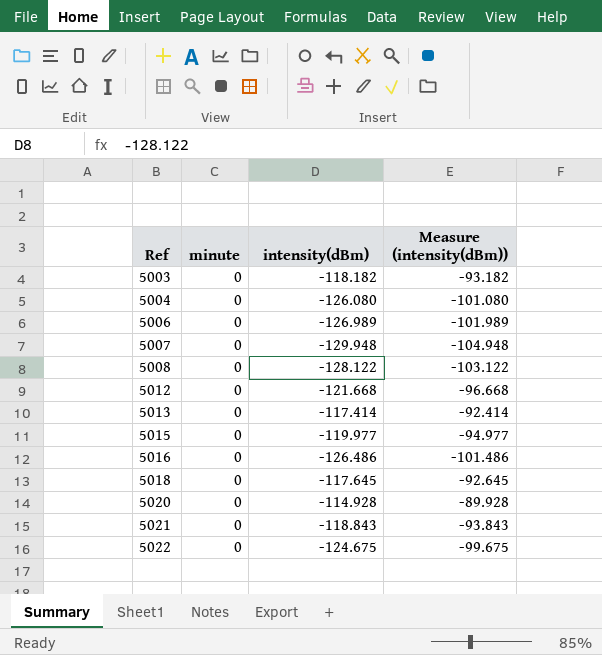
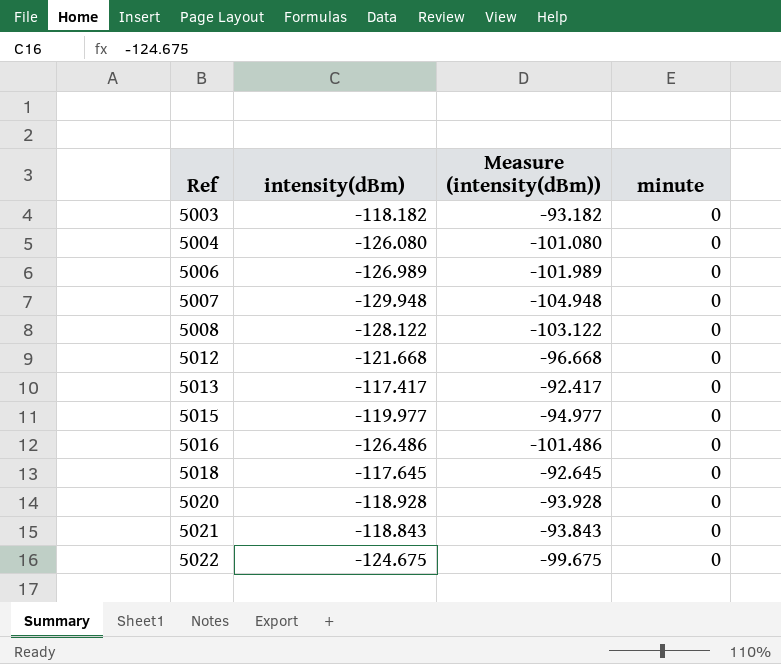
column minute | position: 2 -> 4
5013 | intensity(dBm): -117.414 -> -117.417
5013 | Measure (intensity(dBm)): -92.414 -> -92.417
5020 | intensity(dBm): -114.928 -> -118.928
5020 | Measure (intensity(dBm)): -89.928 -> -93.928

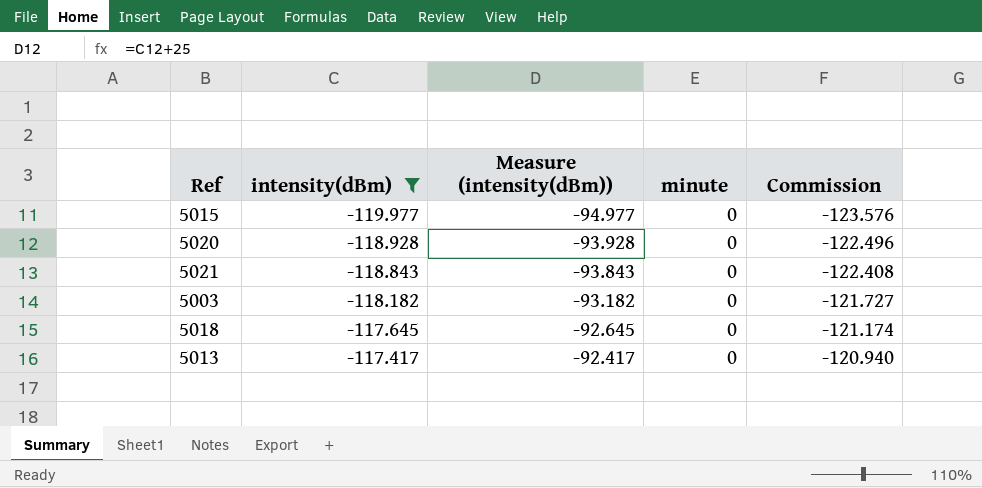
filter: none -> intensity(dBm) >= -119.977
row order: Ref ascending -> intensity(dBm) ascending
column Commission | formula: none -> [intensity(dBm)] * 1.03

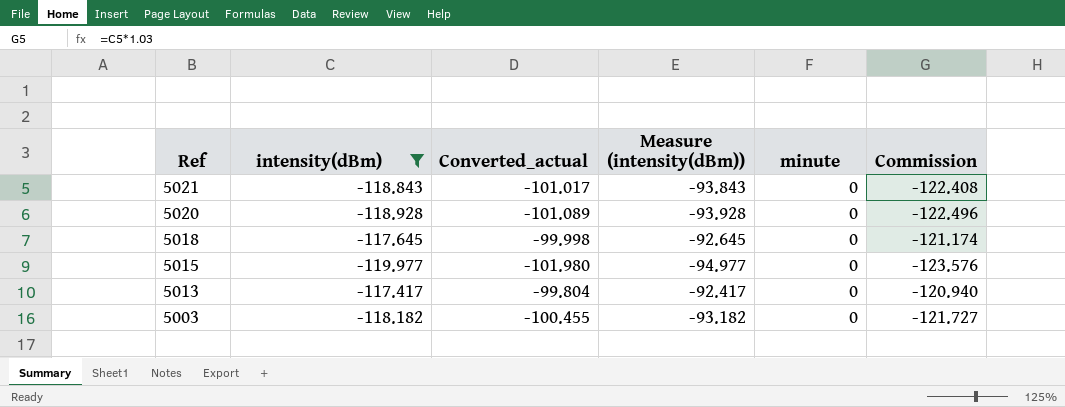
row order: intensity(dBm) ascending -> Ref descending
column Converted_actual | formula: none -> [intensity(dBm)] * 0.85

